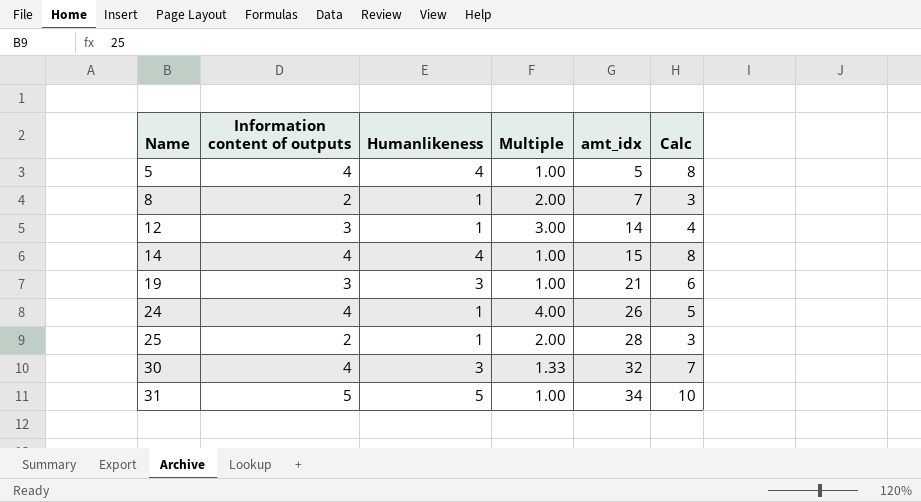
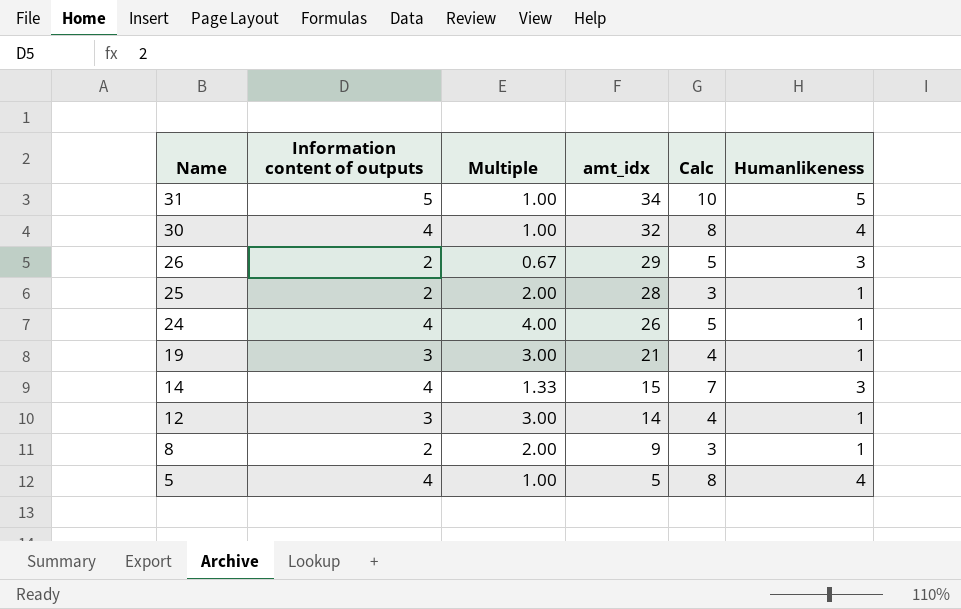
row order: Name ascending -> Name descending
column Humanlikeness | position: 3 -> 6
30 | Multiple: 1.33 -> 1.00
30 | Calc: 7 -> 8
30 | Humanlikeness: 3 -> 4
row 26: none -> 2 | 0.67 | 29 | 5 | 3
19 | Multiple: 1.00 -> 3.00
19 | Calc: 6 -> 4
19 | Humanlikeness: 3 -> 1
14 | Multiple: 1.00 -> 1.33
14 | Calc: 8 -> 7
14 | Humanlikeness: 4 -> 3
8 | amt_idx: 7 -> 9

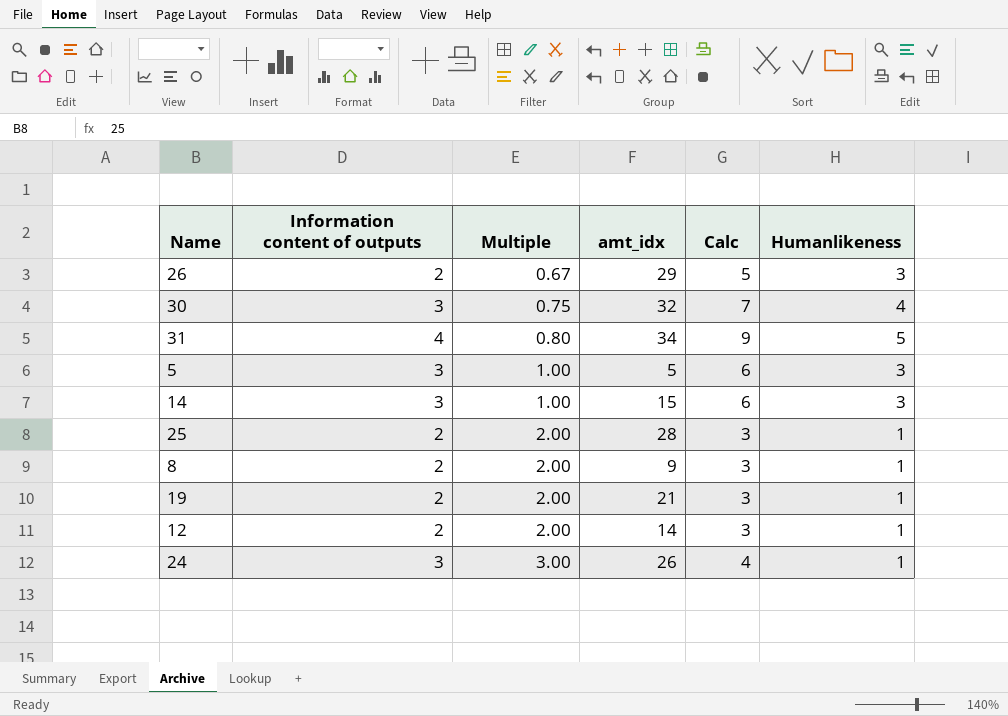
row order: Name descending -> Multiple ascending
30 | Information content of outputs: 4 -> 3
30 | Multiple: 1.00 -> 0.75
30 | Calc: 8 -> 7
31 | Information content of outputs: 5 -> 4
31 | Multiple: 1.00 -> 0.80
31 | Calc: 10 -> 9
5 | Information content of outputs: 4 -> 3
5 | Calc: 8 -> 6
5 | Humanlikeness: 4 -> 3
14 | Information content of outputs: 4 -> 3
14 | Multiple: 1.33 -> 1.00
14 | Calc: 7 -> 6
19 | Information content of outputs: 3 -> 2
19 | Multiple: 3.00 -> 2.00
19 | Calc: 4 -> 3
12 | Information content of outputs: 3 -> 2
12 | Multiple: 3.00 -> 2.00
12 | Calc: 4 -> 3
24 | Information content of outputs: 4 -> 3
24 | Multiple: 4.00 -> 3.00
24 | Calc: 5 -> 4

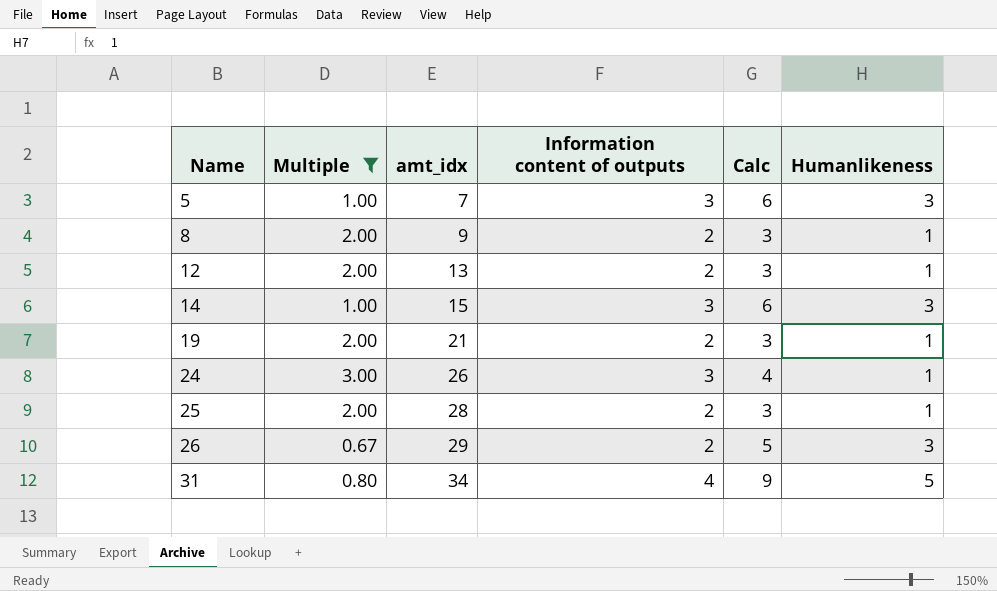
filter: none -> Multiple != 0.75
row order: Multiple ascending -> Name ascending
column Information content of outputs | position: 2 -> 4
5 | amt_idx: 5 -> 7
12 | amt_idx: 14 -> 13

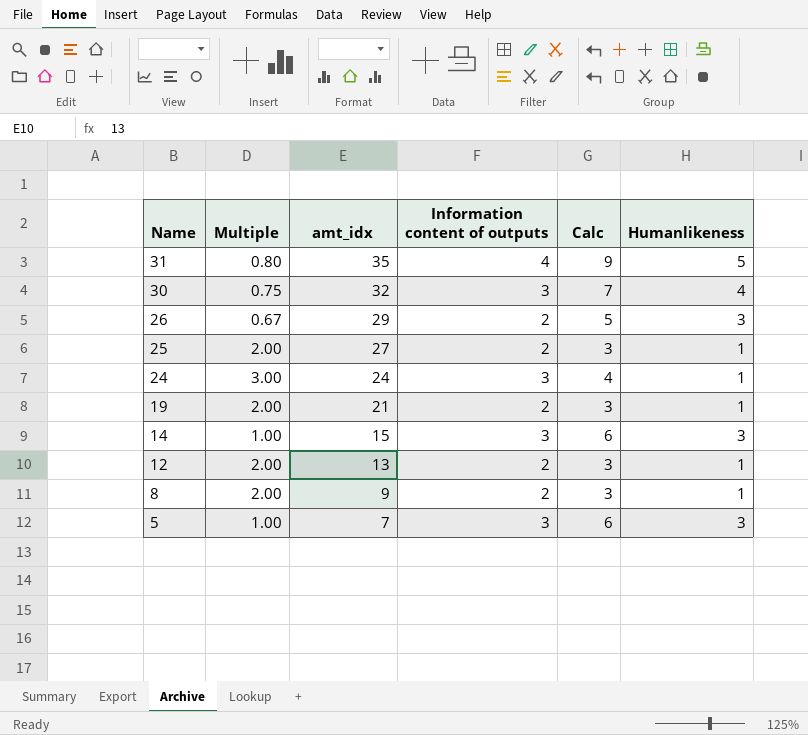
filter: Multiple != 0.75 -> none
row order: Name ascending -> Name descending
31 | amt_idx: 34 -> 35
25 | amt_idx: 28 -> 27
24 | amt_idx: 26 -> 24

